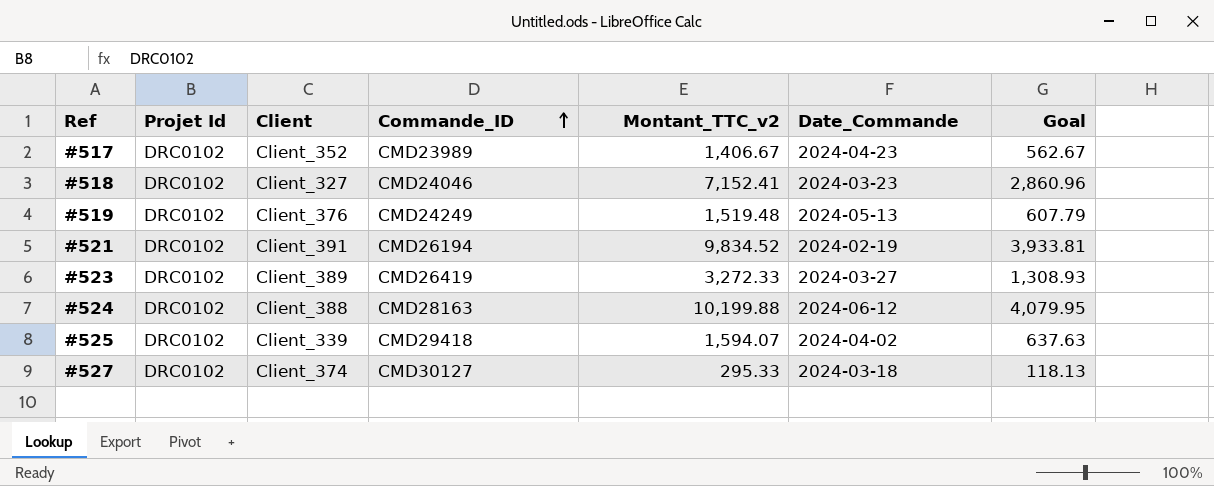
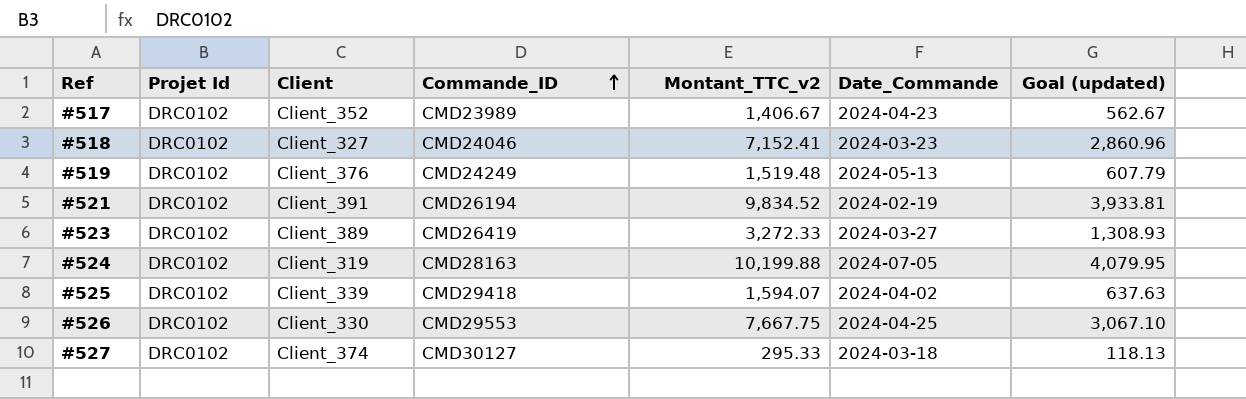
column name: Goal -> Goal (updated)
#524 | Client: Client_388 -> Client_319
#524 | Date_Commande: 2024-06-12 -> 2024-07-05
row #526: none -> DRC0102 | Client_330 | CMD29553 | 7,667.75 | 2024-04-25 | 3,067.10

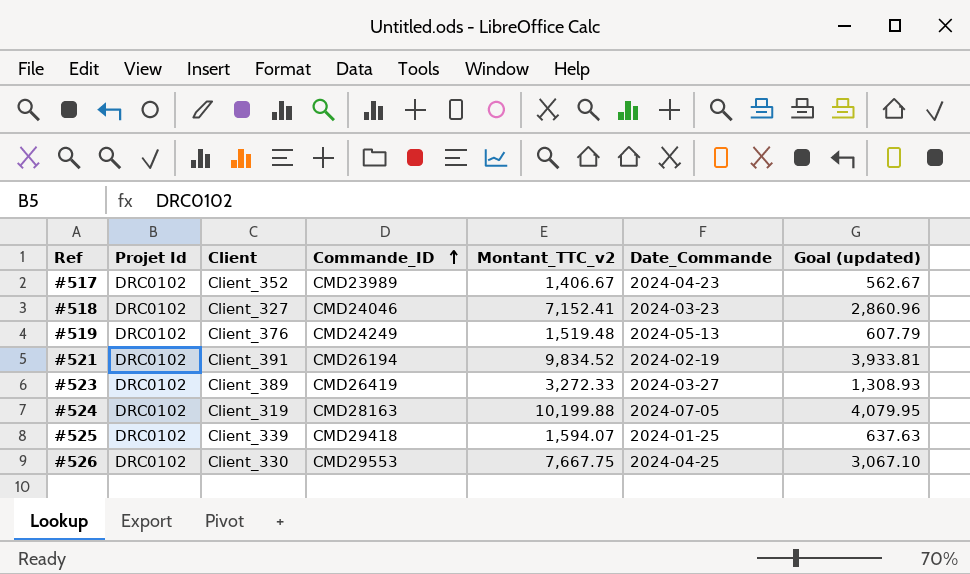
row #527: DRC0102 | Client_374 | CMD30127 | 295.33 | 2024-03-18 | 118.13 -> none
#525 | Date_Commande: 2024-04-02 -> 2024-01-25

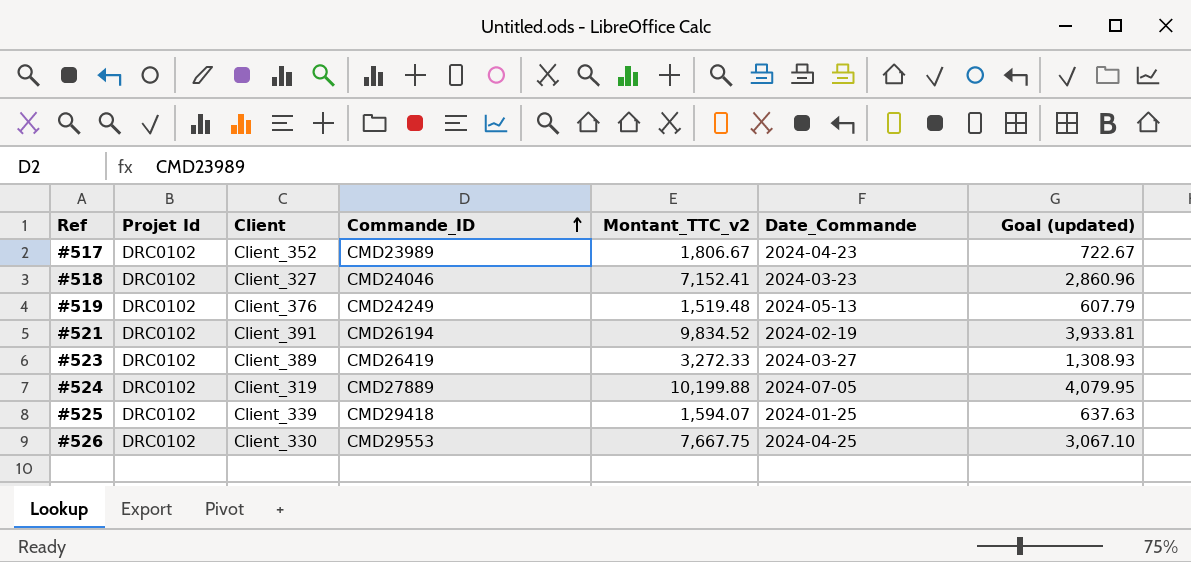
#517 | Montant_TTC_v2: 1,406.67 -> 1,806.67
#517 | Goal (updated): 562.67 -> 722.67
#524 | Commande_ID: CMD28163 -> CMD27889

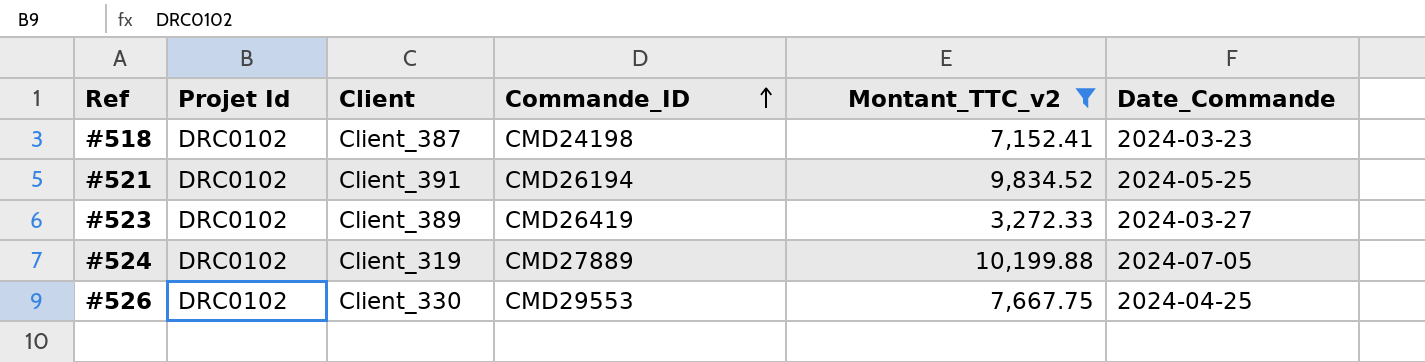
filter: none -> Montant_TTC_v2 >= 3,272.33
column Goal (updated) | formula: [Montant_TTC_v2] * 0.4 -> none
#518 | Client: Client_327 -> Client_387
#518 | Commande_ID: CMD24046 -> CMD24198
#521 | Date_Commande: 2024-02-19 -> 2024-05-25

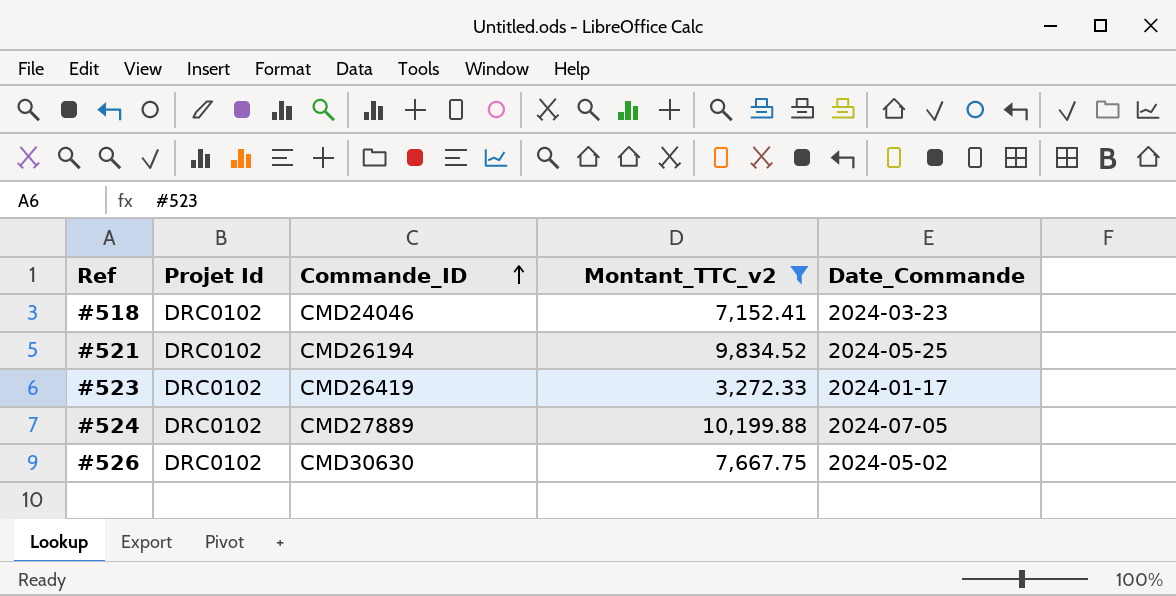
column Client | position: 3 -> none
#518 | Commande_ID: CMD24198 -> CMD24046
#523 | Date_Commande: 2024-03-27 -> 2024-01-17
#526 | Commande_ID: CMD29553 -> CMD30630
#526 | Date_Commande: 2024-04-25 -> 2024-05-02

